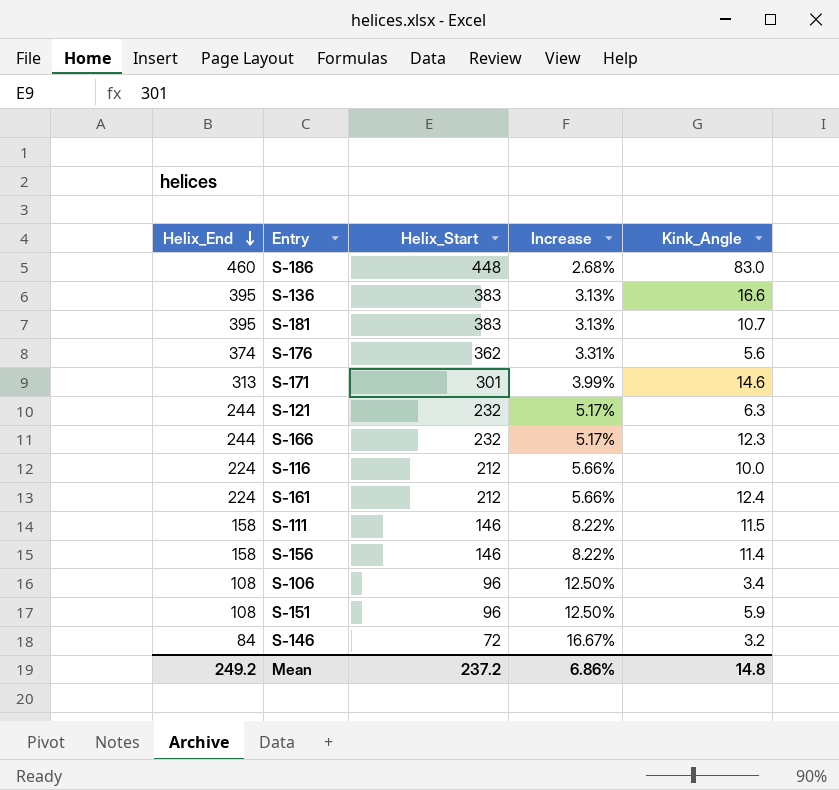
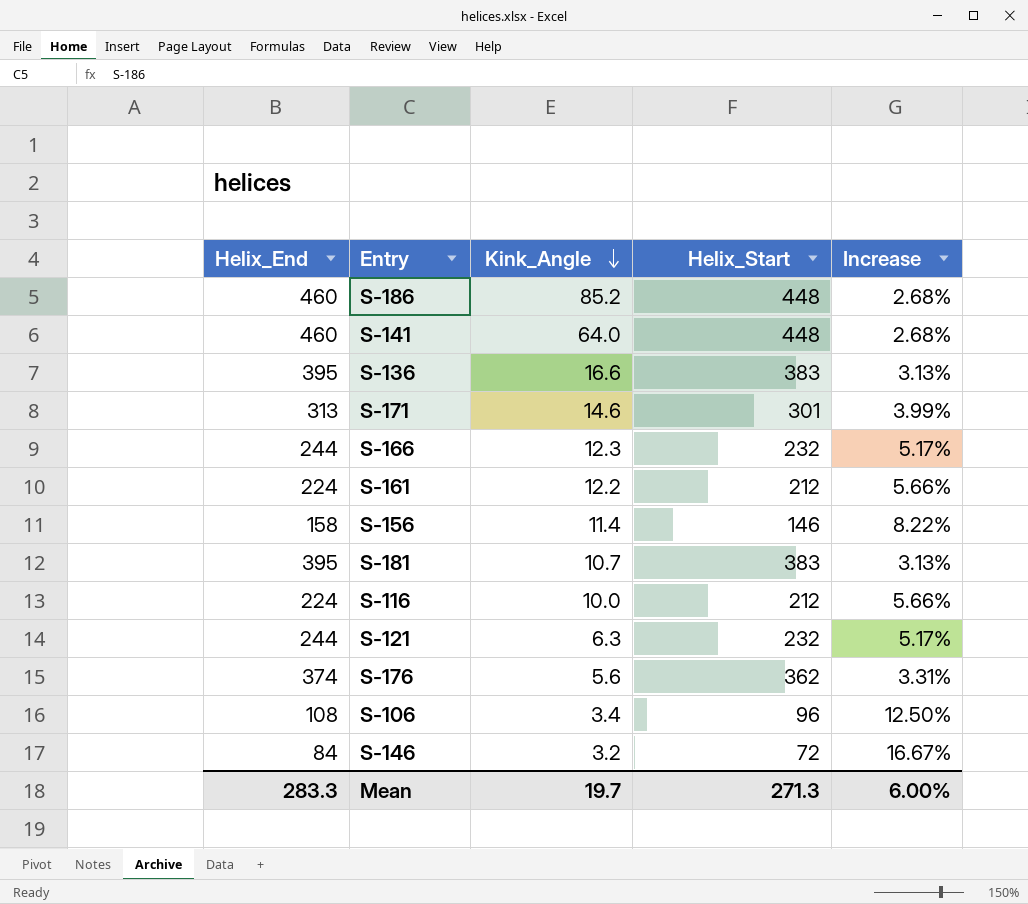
row order: Helix_End descending -> Kink_Angle descending
column Kink_Angle | position: 5 -> 3
row S-111: 158 | 146 | 8.22% | 11.5 -> none
row S-151: 108 | 96 | 12.50% | 5.9 -> none
S-186 | Kink_Angle: 83.0 -> 85.2
row S-141: none -> 460 | 64.0 | 448 | 2.68%
S-161 | Kink_Angle: 12.4 -> 12.2
Mean | Helix_End: 249.2 -> 283.3
Mean | Kink_Angle: 14.8 -> 19.7
Mean | Helix_Start: 237.2 -> 271.3
Mean | Increase: 6.86% -> 6.00%

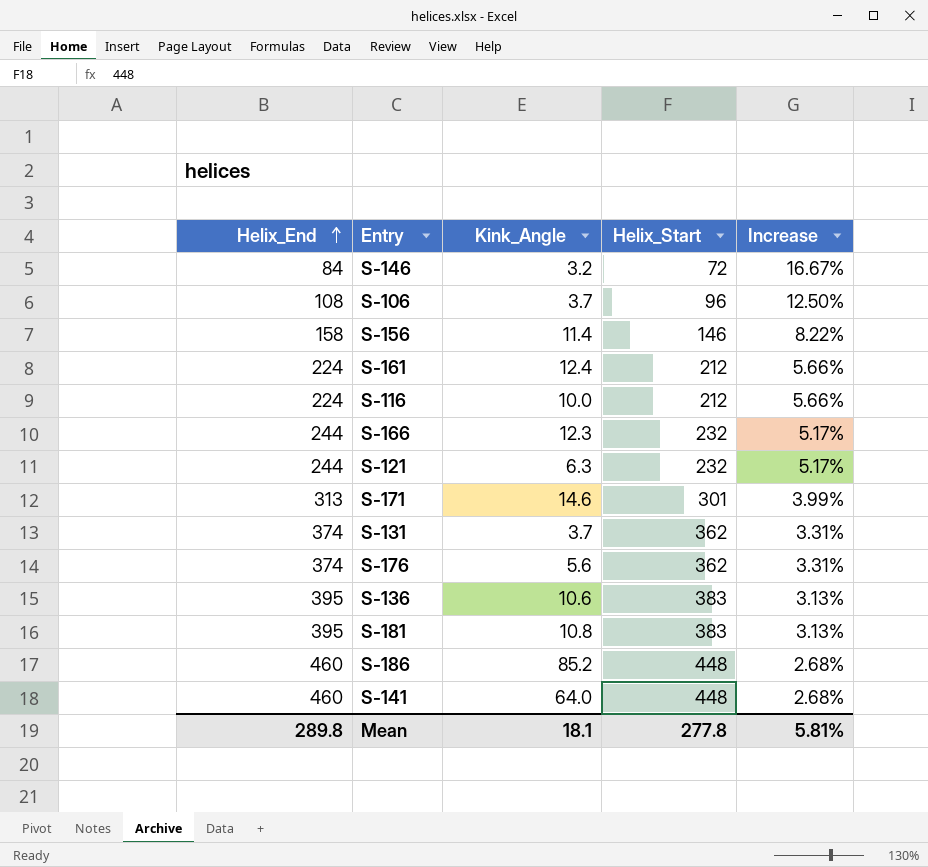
row order: Kink_Angle descending -> Helix_End ascending
S-106 | Kink_Angle: 3.4 -> 3.7
S-161 | Kink_Angle: 12.2 -> 12.4
row S-131: none -> 374 | 3.7 | 362 | 3.31%
S-136 | Kink_Angle: 16.6 -> 10.6
S-181 | Kink_Angle: 10.7 -> 10.8
Mean | Helix_End: 283.3 -> 289.8
Mean | Kink_Angle: 19.7 -> 18.1
Mean | Helix_Start: 271.3 -> 277.8
Mean | Increase: 6.00% -> 5.81%

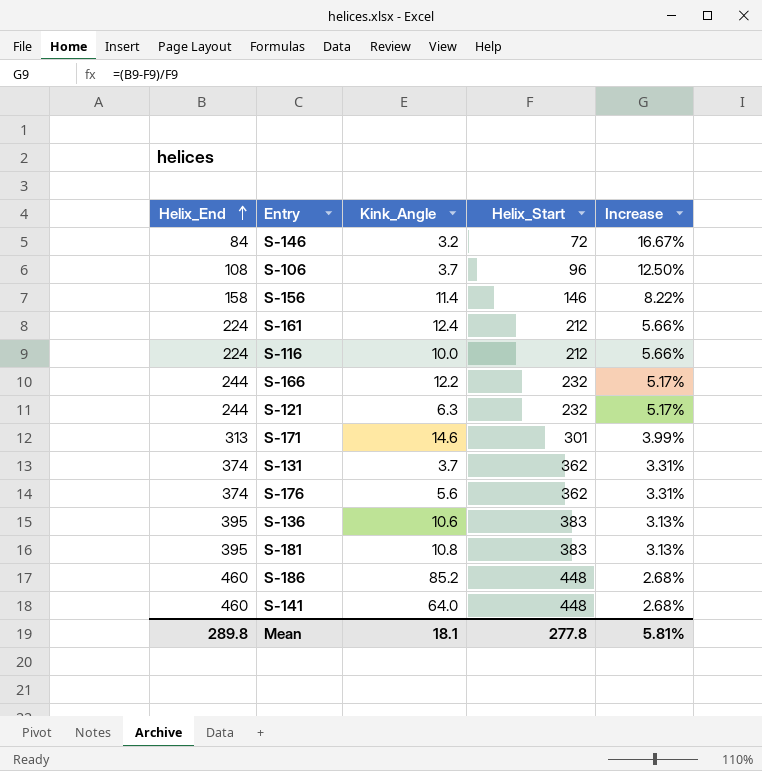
S-166 | Kink_Angle: 12.3 -> 12.2

